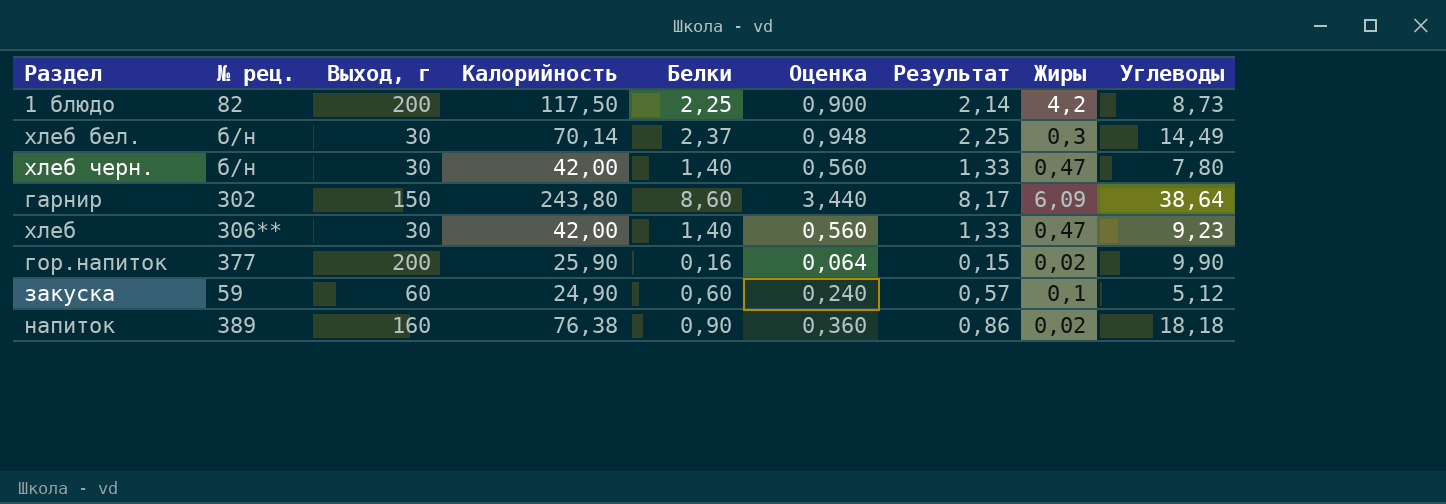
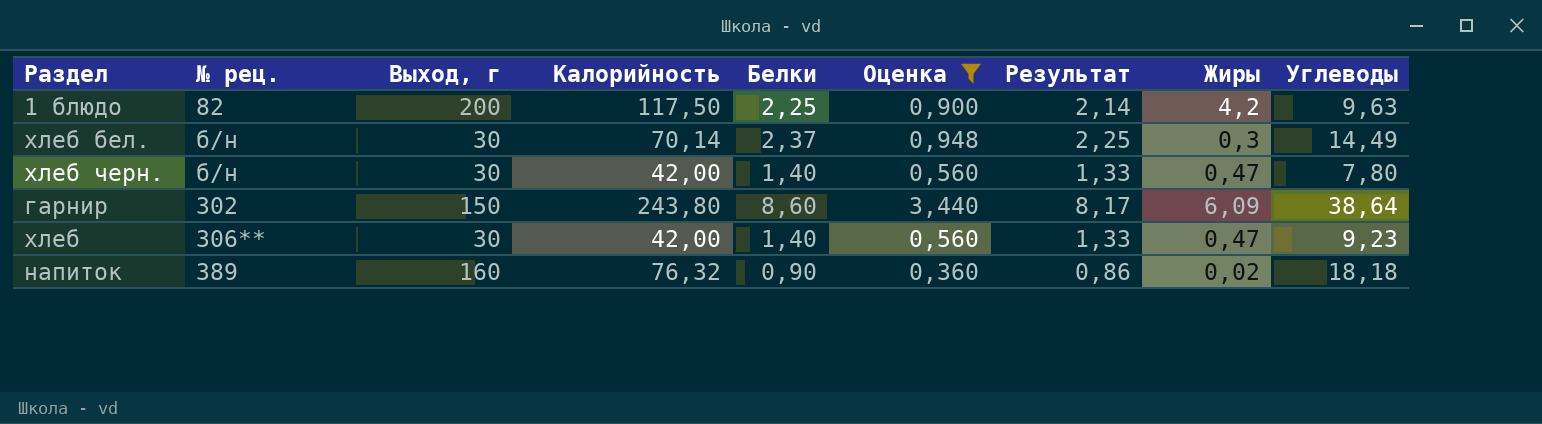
filter: none -> Оценка >= 0,360
1 блюдо | Углеводы: 8,73 -> 9,63
напиток | Калорийность: 76,38 -> 76,32

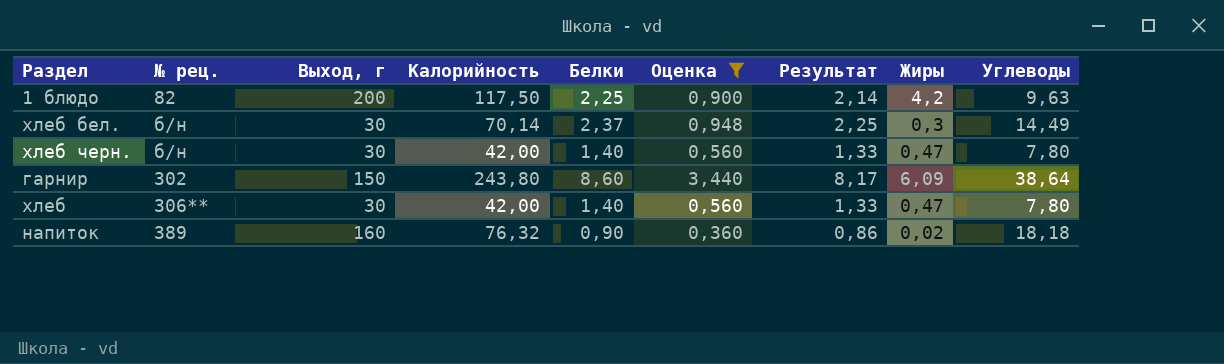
хлеб | Углеводы: 9,23 -> 7,80

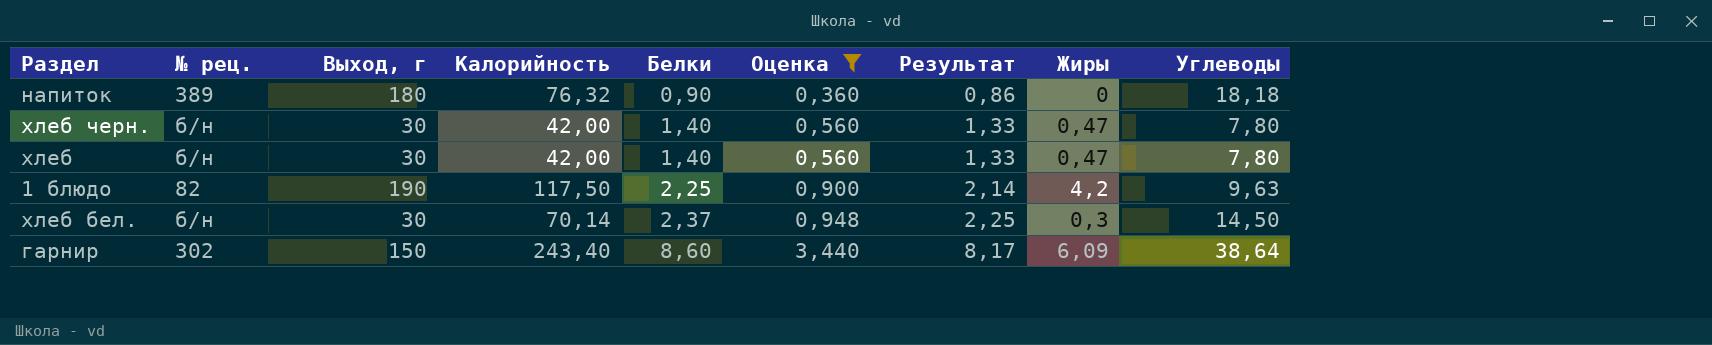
row order: none -> Белки ascending
напиток | Выход, г: 160 -> 180
напиток | Жиры: 0,02 -> 0
хлеб | № рец.: 306** -> б/н
1 блюдо | Выход, г: 200 -> 190
хлеб бел. | Углеводы: 14,49 -> 14,50
гарнир | Калорийность: 243,80 -> 243,40

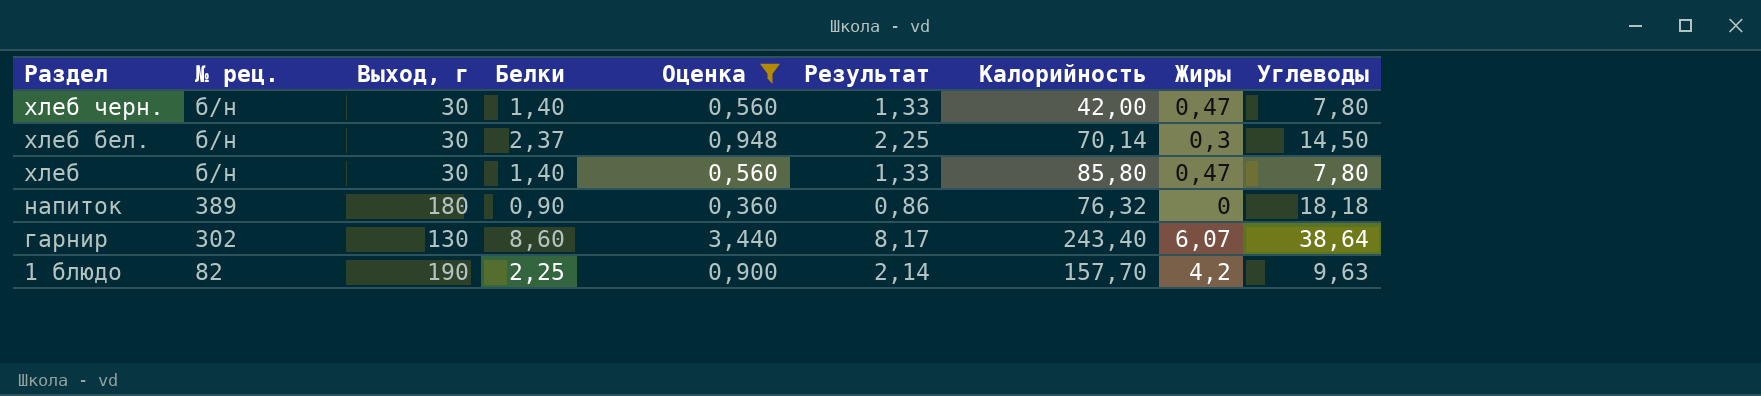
row order: Белки ascending -> Раздел descending
column Калорийность | position: 4 -> 7
хлеб | Калорийность: 42,00 -> 85,80
гарнир | Выход, г: 150 -> 130
гарнир | Жиры: 6,09 -> 6,07
1 блюдо | Калорийность: 117,50 -> 157,70

